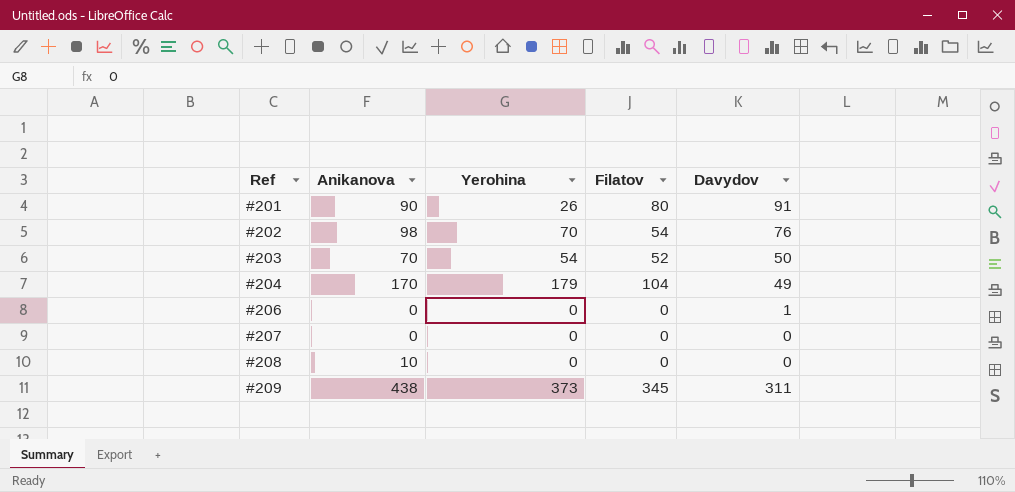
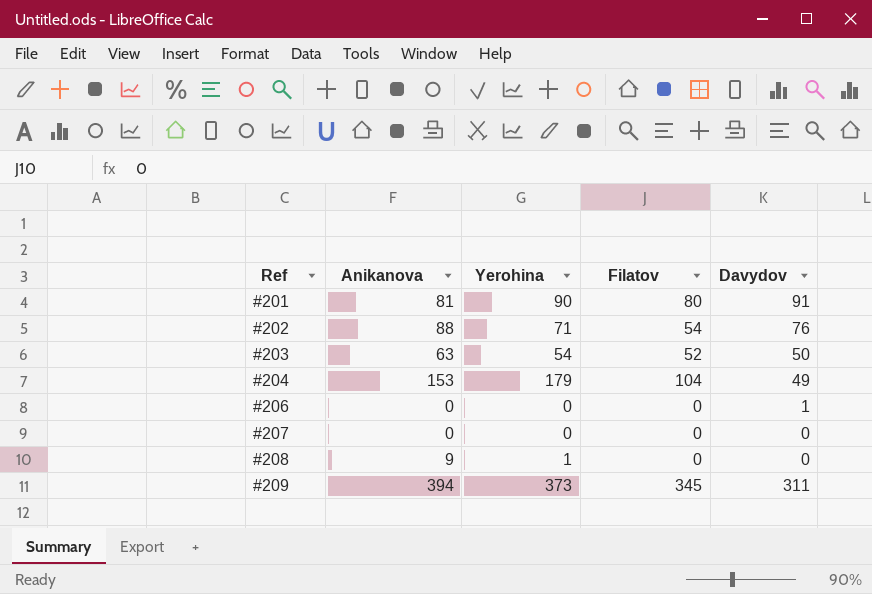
#201 | Anikanova: 90 -> 81
#201 | Yerohina: 26 -> 90
#202 | Anikanova: 98 -> 88
#202 | Yerohina: 70 -> 71
#203 | Anikanova: 70 -> 63
#204 | Anikanova: 170 -> 153
#208 | Anikanova: 10 -> 9
#208 | Yerohina: 0 -> 1
#209 | Anikanova: 438 -> 394

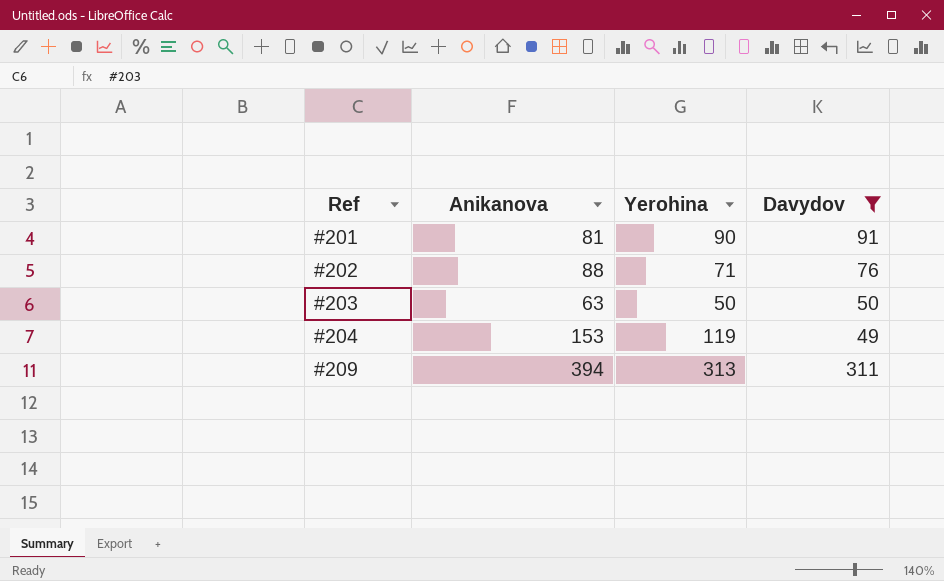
filter: none -> Davydov >= 49
column Filatov | position: 4 -> none
#203 | Yerohina: 54 -> 50
#204 | Yerohina: 179 -> 119
#209 | Yerohina: 373 -> 313

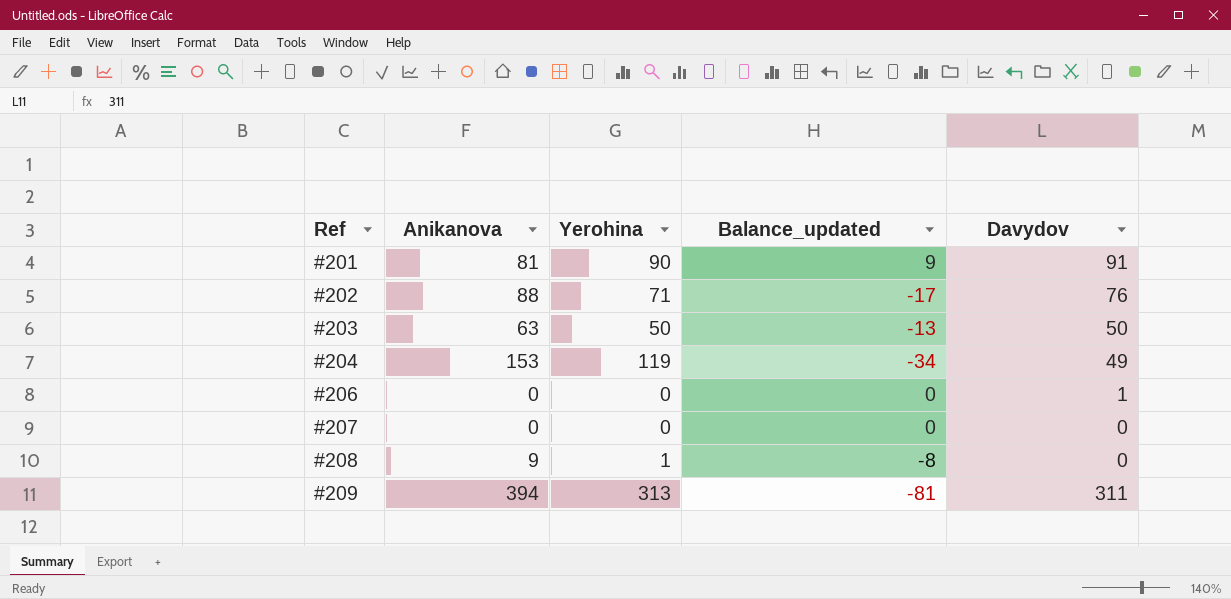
filter: Davydov >= 49 -> none
column Balance_updated | formula: none -> [Yerohina] - [Anikanova]

